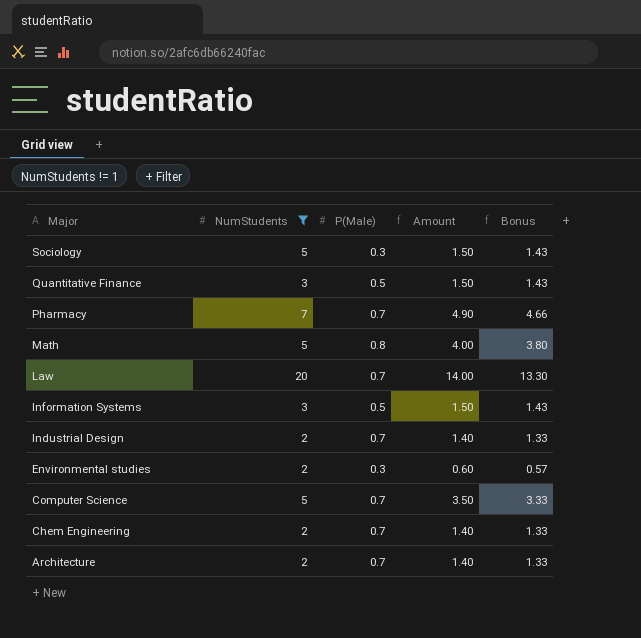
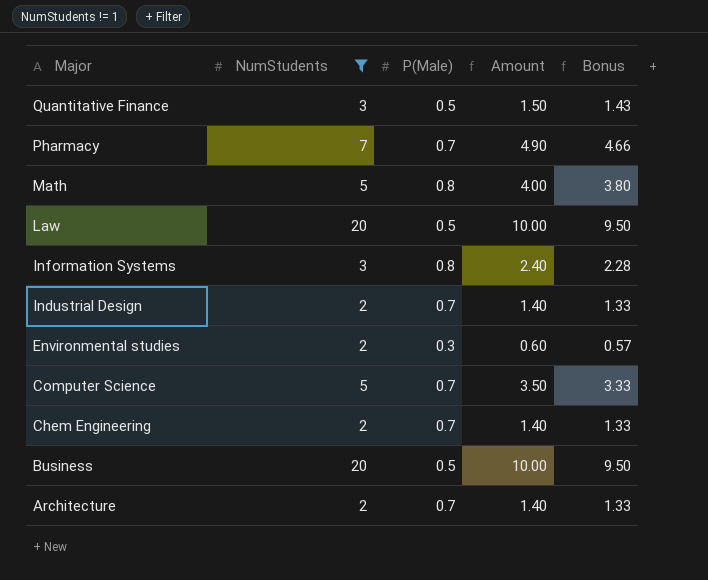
row Sociology: 5 | 0.3 | 1.50 | 1.43 -> none
Law | P(Male): 0.7 -> 0.5
Law | Amount: 14.00 -> 10.00
Law | Bonus: 13.30 -> 9.50
Information Systems | P(Male): 0.5 -> 0.8
Information Systems | Amount: 1.50 -> 2.40
Information Systems | Bonus: 1.43 -> 2.28
row Business: none -> 20 | 0.5 | 10.00 | 9.50

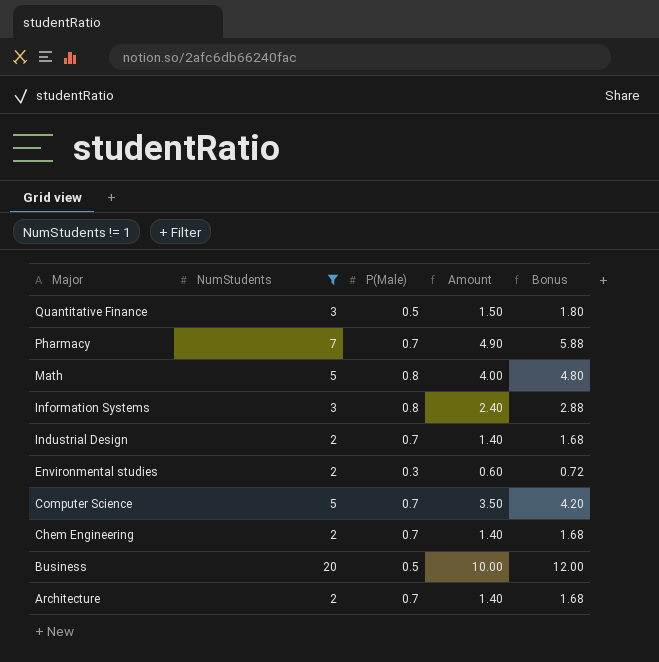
column Bonus | formula: [Amount] * 0.95 -> [Amount] * 1.2
row Law: 20 | 0.5 | 10.00 | 9.50 -> none

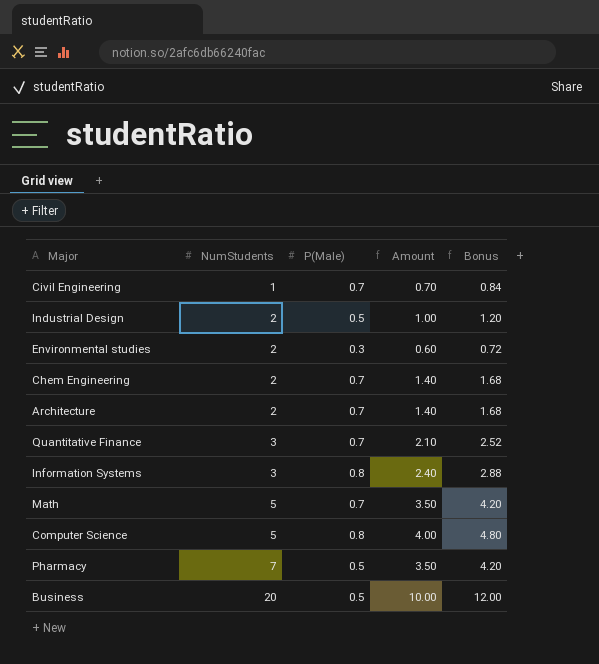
filter: NumStudents != 1 -> none
row order: Major descending -> NumStudents ascending
Industrial Design | P(Male): 0.7 -> 0.5
Industrial Design | Amount: 1.40 -> 1.00
Industrial Design | Bonus: 1.68 -> 1.20
Quantitative Finance | P(Male): 0.5 -> 0.7
Quantitative Finance | Amount: 1.50 -> 2.10
Quantitative Finance | Bonus: 1.80 -> 2.52
Math | P(Male): 0.8 -> 0.7
Math | Amount: 4.00 -> 3.50
Math | Bonus: 4.80 -> 4.20
Computer Science | P(Male): 0.7 -> 0.8
Computer Science | Amount: 3.50 -> 4.00
Computer Science | Bonus: 4.20 -> 4.80
Pharmacy | P(Male): 0.7 -> 0.5
Pharmacy | Amount: 4.90 -> 3.50
Pharmacy | Bonus: 5.88 -> 4.20

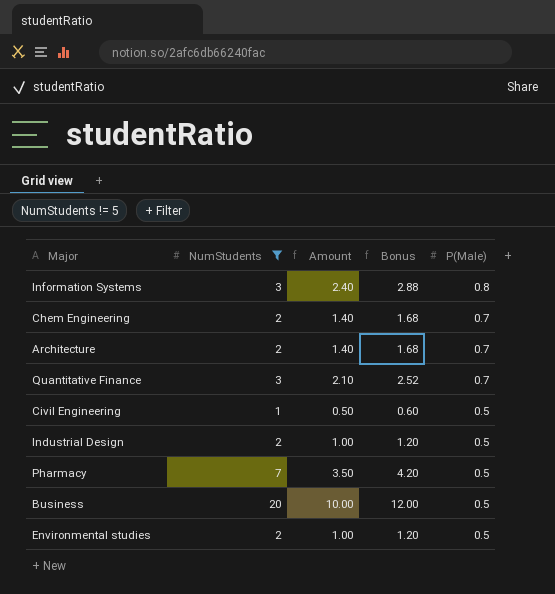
filter: none -> NumStudents != 5
row order: NumStudents ascending -> P(Male) descending
column P(Male) | position: 3 -> 5
Civil Engineering | Amount: 0.70 -> 0.50
Civil Engineering | Bonus: 0.84 -> 0.60
Civil Engineering | P(Male): 0.7 -> 0.5
Environmental studies | Amount: 0.60 -> 1.00
Environmental studies | Bonus: 0.72 -> 1.20
Environmental studies | P(Male): 0.3 -> 0.5

